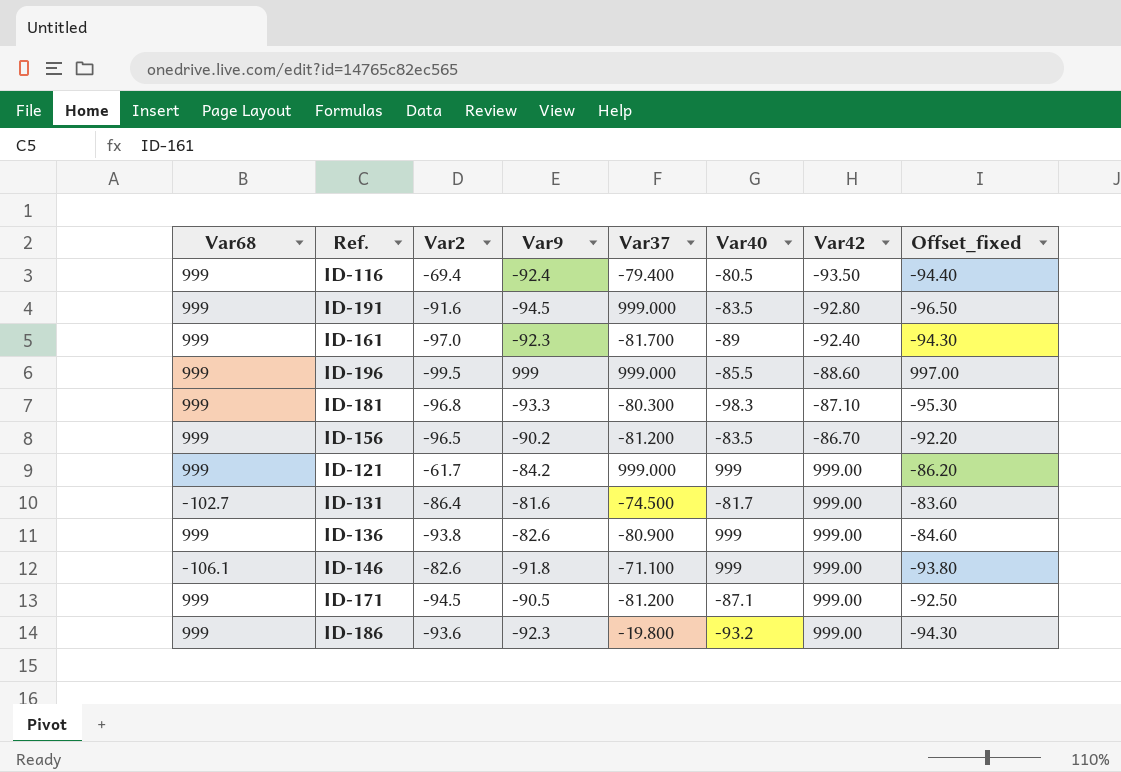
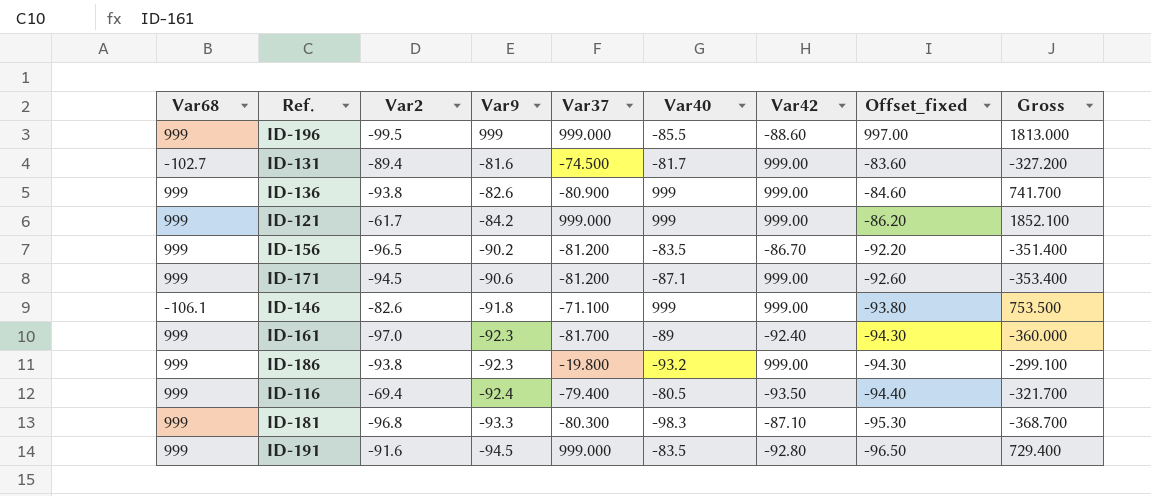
row order: Var42 ascending -> Var9 descending
column Gross | formula: none -> [Var2] + [Var9] + [Var37] + [Var40]
ID-131 | Var2: -86.4 -> -89.4
ID-171 | Var9: -90.5 -> -90.6
ID-171 | Offset_fixed: -92.50 -> -92.60
ID-186 | Var2: -93.6 -> -93.8

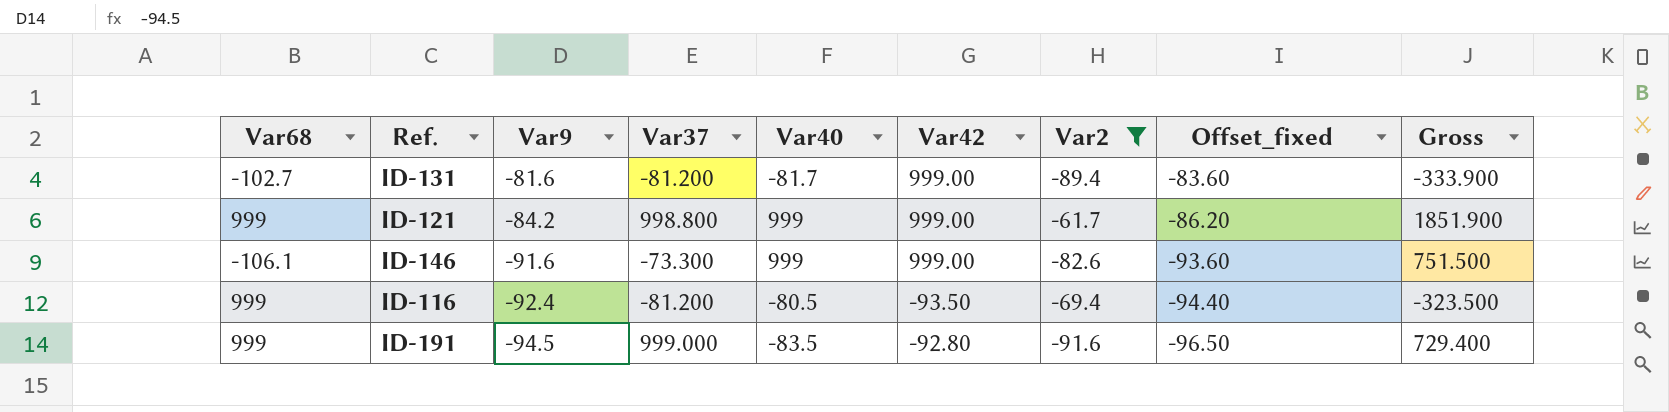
filter: none -> Var2 >= -91.6
column Var2 | position: 3 -> 7
ID-131 | Var37: -74.500 -> -81.200
ID-131 | Gross: -327.200 -> -333.900
ID-121 | Var37: 999.000 -> 998.800
ID-121 | Gross: 1852.100 -> 1851.900
ID-146 | Var9: -91.8 -> -91.6
ID-146 | Var37: -71.100 -> -73.300
ID-146 | Offset_fixed: -93.80 -> -93.60
ID-146 | Gross: 753.500 -> 751.500
ID-116 | Var37: -79.400 -> -81.200
ID-116 | Gross: -321.700 -> -323.500

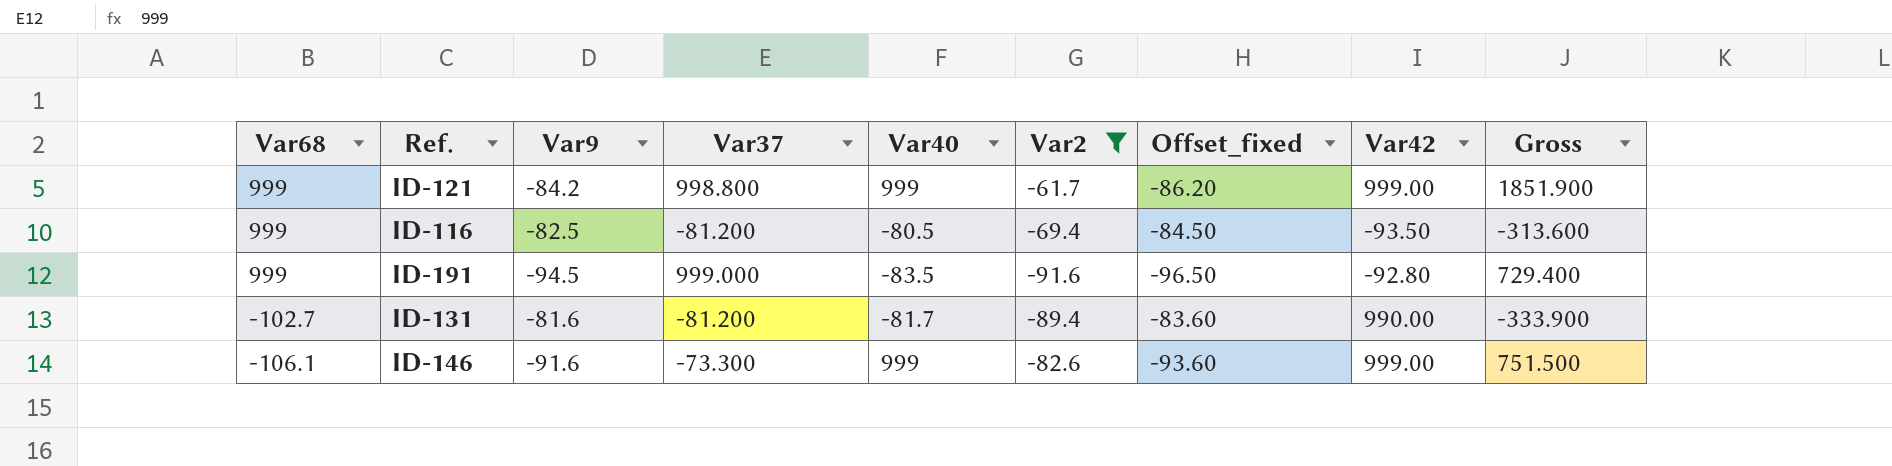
row order: Var9 descending -> Var68 descending
column Var42 | position: 6 -> 8
ID-116 | Var9: -92.4 -> -82.5
ID-116 | Offset_fixed: -94.40 -> -84.50
ID-116 | Gross: -323.500 -> -313.600
ID-131 | Var42: 999.00 -> 990.00

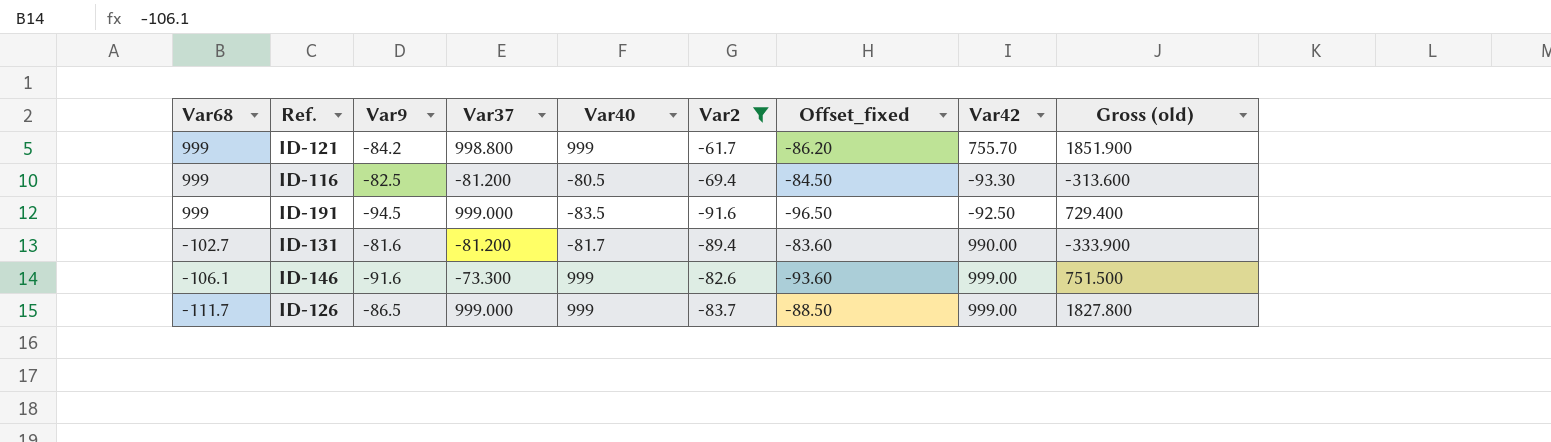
column name: Gross -> Gross (old)
ID-121 | Var42: 999.00 -> 755.70
ID-116 | Var42: -93.50 -> -93.30
ID-191 | Var42: -92.80 -> -92.50
row ID-126: none -> -111.7 | -86.5 | 999.000 | 999 | -83.7 | -88.50 | 999.00 | 1827.800

